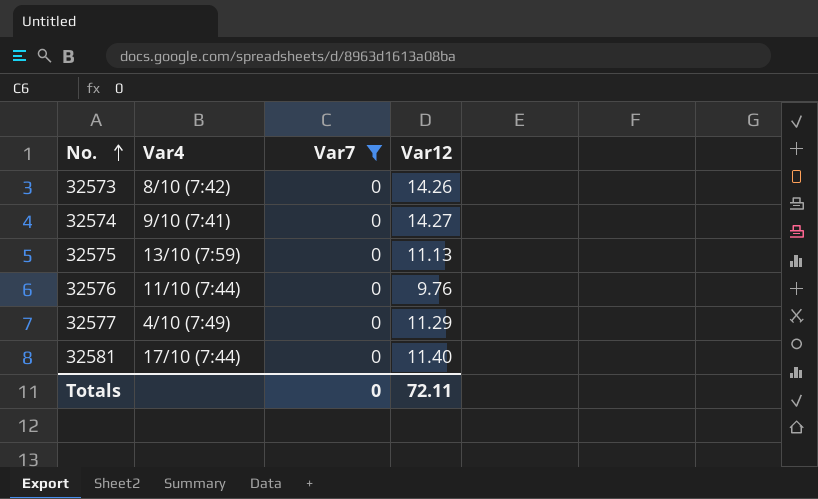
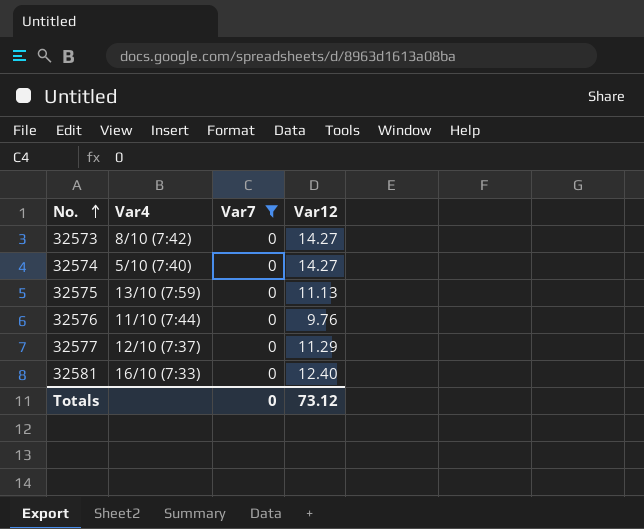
32573 | Var12: 14.26 -> 14.27
32574 | Var4: 9/10 (7:41) -> 5/10 (7:40)
32577 | Var4: 4/10 (7:49) -> 12/10 (7:37)
32581 | Var4: 17/10 (7:44) -> 16/10 (7:33)
32581 | Var12: 11.40 -> 12.40
Totals | Var12: 72.11 -> 73.12

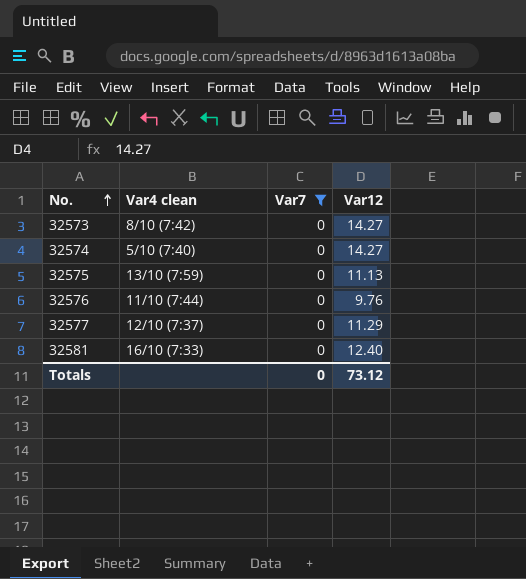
column name: Var4 -> Var4 clean

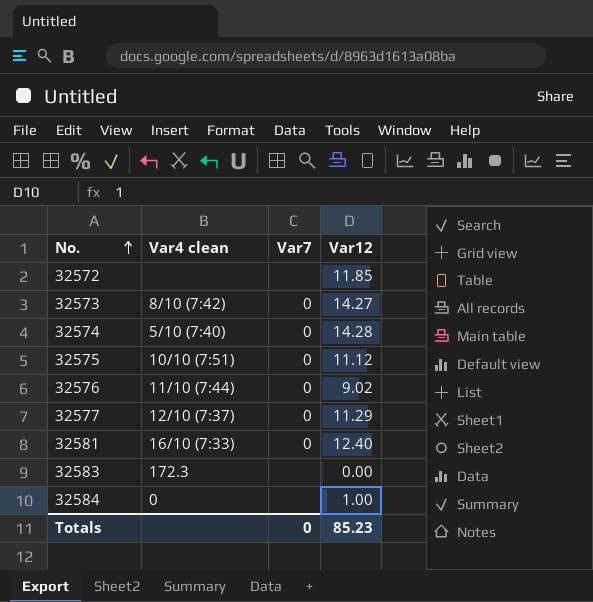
filter: Var7 = 0 -> none
32574 | Var12: 14.27 -> 14.28
32575 | Var4 clean: 13/10 (7:59) -> 10/10 (7:51)
32575 | Var12: 11.13 -> 11.12
32576 | Var12: 9.76 -> 9.02
Totals | Var12: 73.12 -> 85.23

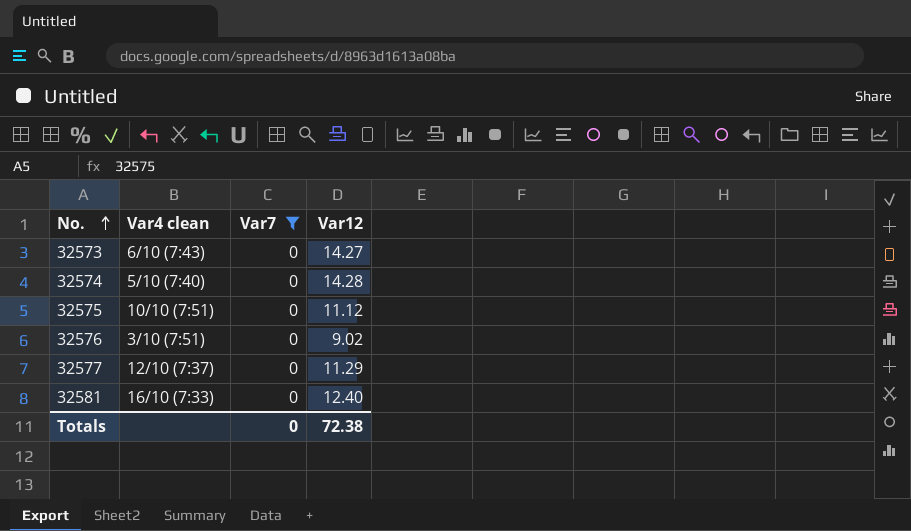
filter: none -> Var7 = 0
32573 | Var4 clean: 8/10 (7:42) -> 6/10 (7:43)
32576 | Var4 clean: 11/10 (7:44) -> 3/10 (7:51)
Totals | Var12: 85.23 -> 72.38

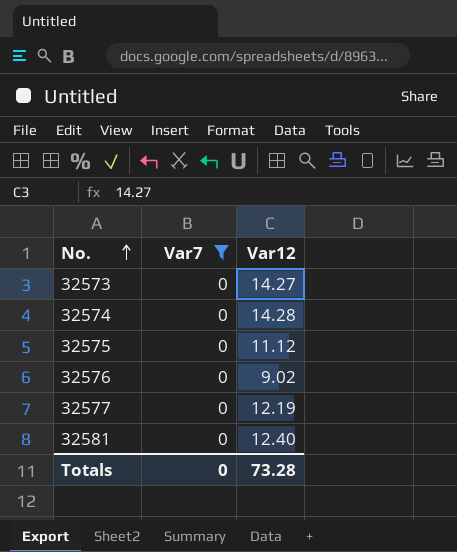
column Var4 clean | position: 2 -> none
32577 | Var12: 11.29 -> 12.19
Totals | Var12: 72.38 -> 73.28

